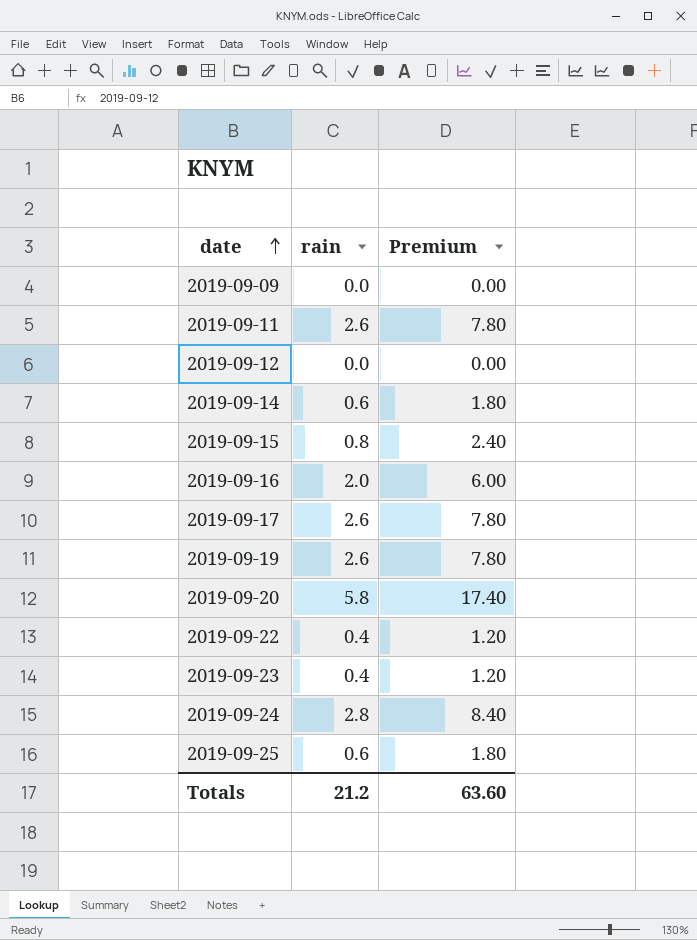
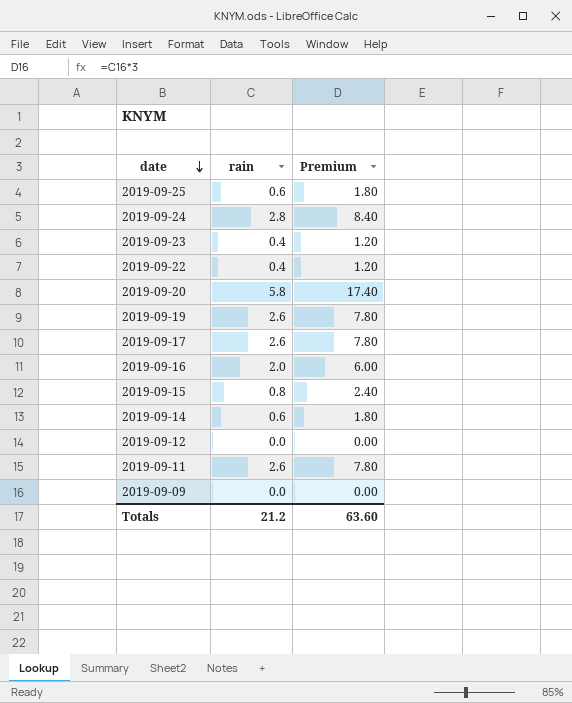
row order: date ascending -> date descending

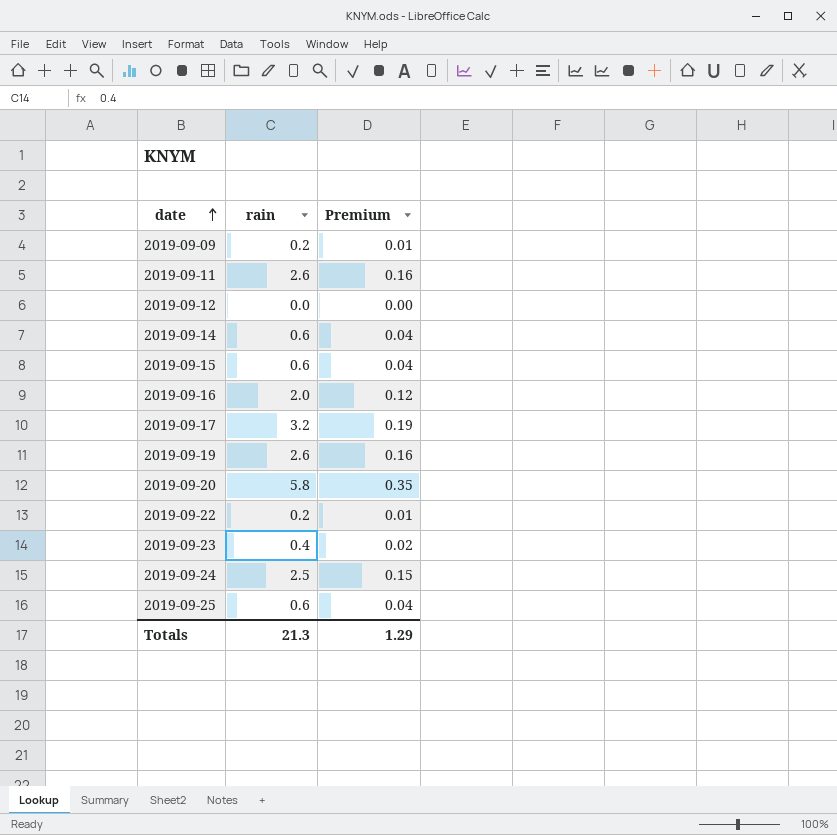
row order: date descending -> date ascending
column Premium | formula: [rain] * 3 -> [rain] * 0.06
2019-09-09 | rain: 0.0 -> 0.2
2019-09-15 | rain: 0.8 -> 0.6
2019-09-17 | rain: 2.6 -> 3.2
2019-09-22 | rain: 0.4 -> 0.2
2019-09-24 | rain: 2.8 -> 2.5
Totals | rain: 21.2 -> 21.3
Totals | Premium: 63.60 -> 1.29

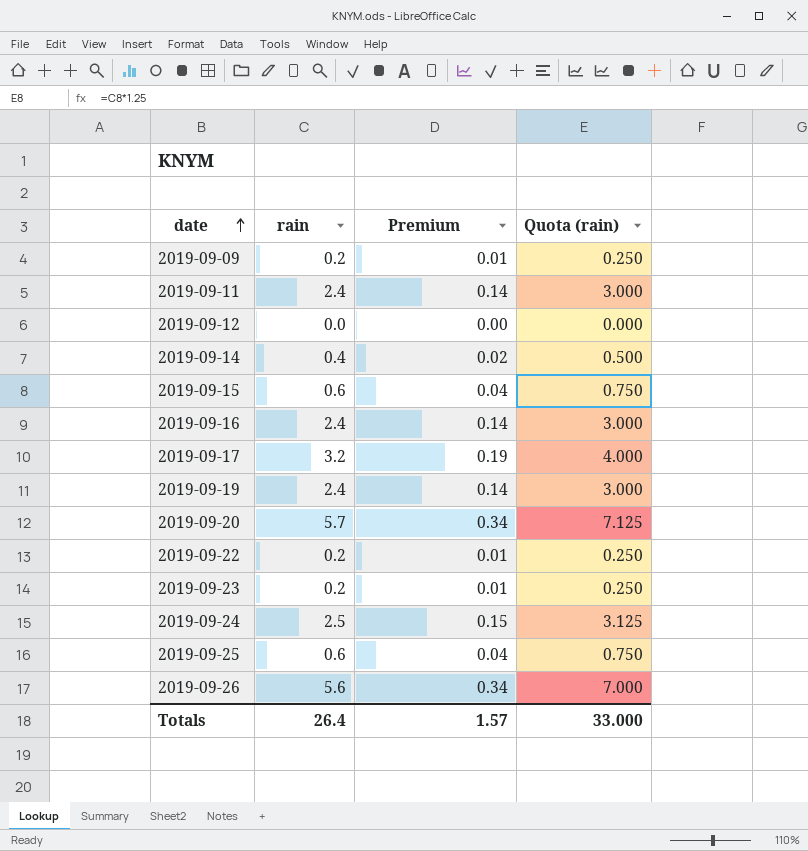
column Quota (rain) | formula: none -> [rain] * 1.25
2019-09-11 | rain: 2.6 -> 2.4
2019-09-11 | Premium: 0.16 -> 0.14
2019-09-14 | rain: 0.6 -> 0.4
2019-09-14 | Premium: 0.04 -> 0.02
2019-09-16 | rain: 2.0 -> 2.4
2019-09-16 | Premium: 0.12 -> 0.14
2019-09-19 | rain: 2.6 -> 2.4
2019-09-19 | Premium: 0.16 -> 0.14
2019-09-20 | rain: 5.8 -> 5.7
2019-09-20 | Premium: 0.35 -> 0.34
2019-09-23 | rain: 0.4 -> 0.2
2019-09-23 | Premium: 0.02 -> 0.01
row 2019-09-26: none -> 5.6 | 0.34 | 7.000
Totals | rain: 21.3 -> 26.4
Totals | Premium: 1.29 -> 1.57

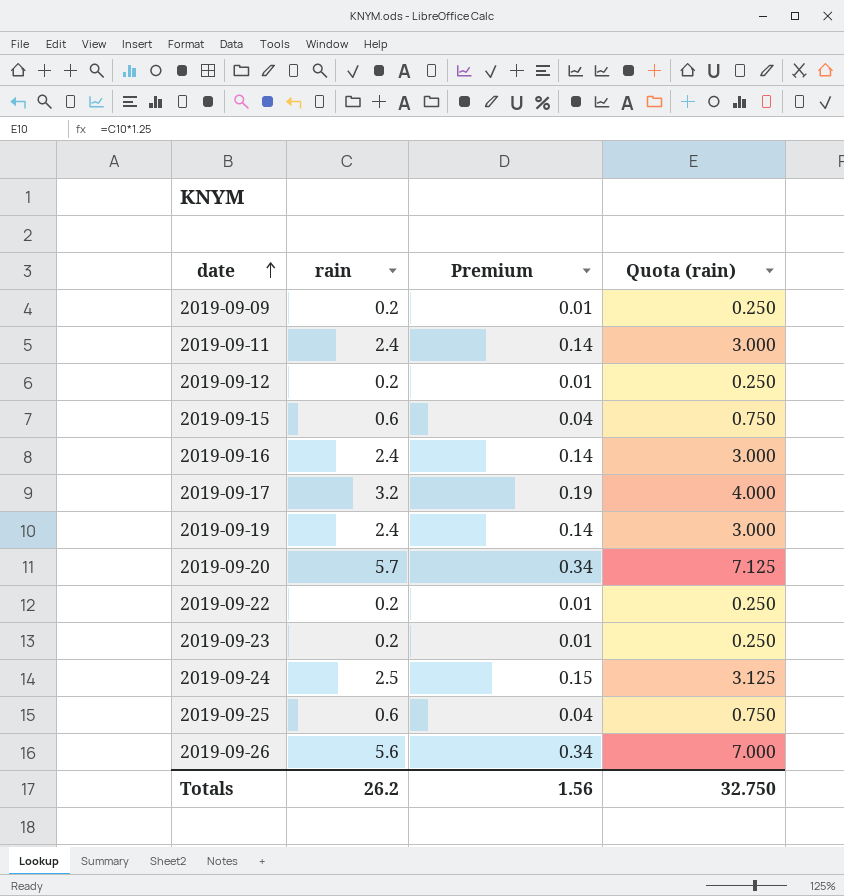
row 2019-09-14: 0.4 | 0.02 | 0.500 -> none
2019-09-12 | rain: 0.0 -> 0.2
2019-09-12 | Premium: 0.00 -> 0.01
2019-09-12 | Quota (rain): 0.000 -> 0.250
Totals | rain: 26.4 -> 26.2
Totals | Premium: 1.57 -> 1.56
Totals | Quota (rain): 33.000 -> 32.750

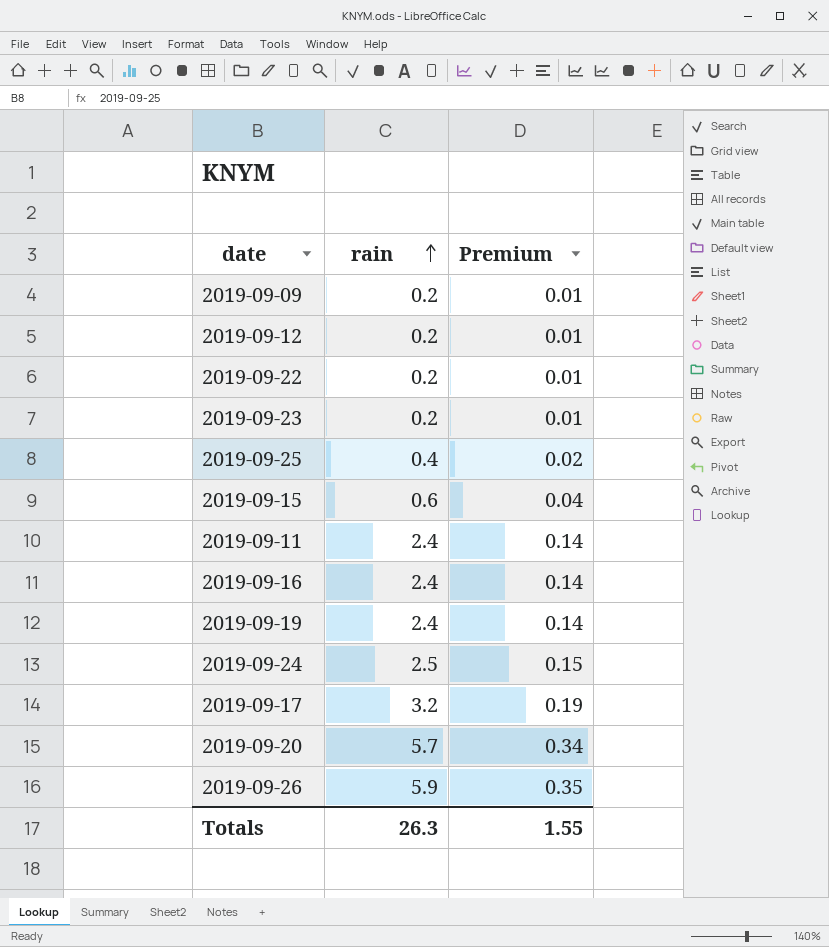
row order: date ascending -> rain ascending
column Quota (rain) | formula: [rain] * 1.25 -> none
2019-09-25 | rain: 0.6 -> 0.4
2019-09-25 | Premium: 0.04 -> 0.02
2019-09-26 | rain: 5.6 -> 5.9
2019-09-26 | Premium: 0.34 -> 0.35
Totals | rain: 26.2 -> 26.3
Totals | Premium: 1.56 -> 1.55

